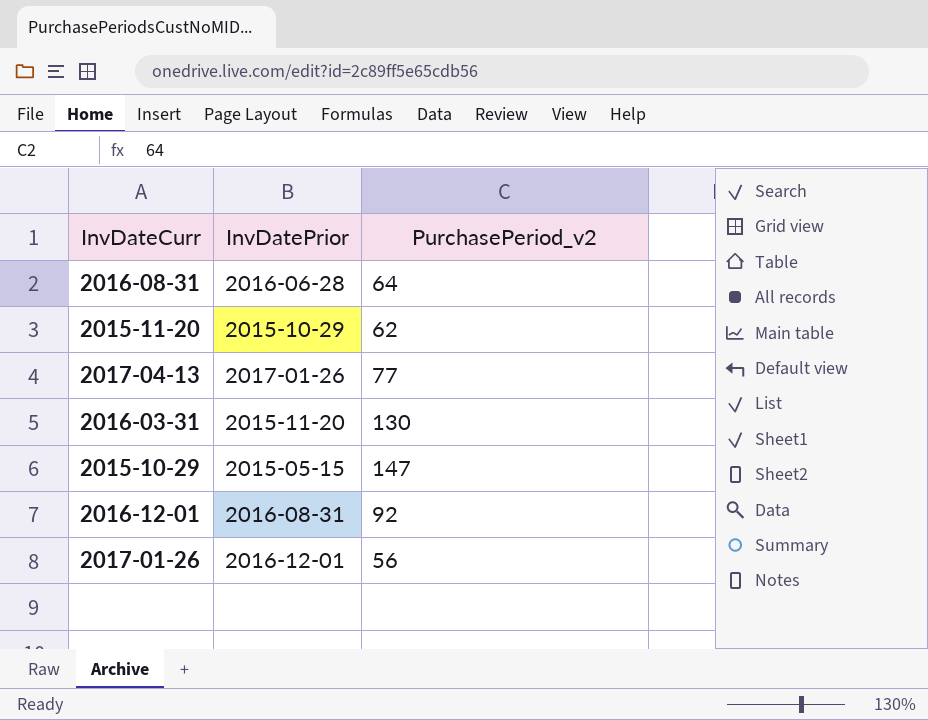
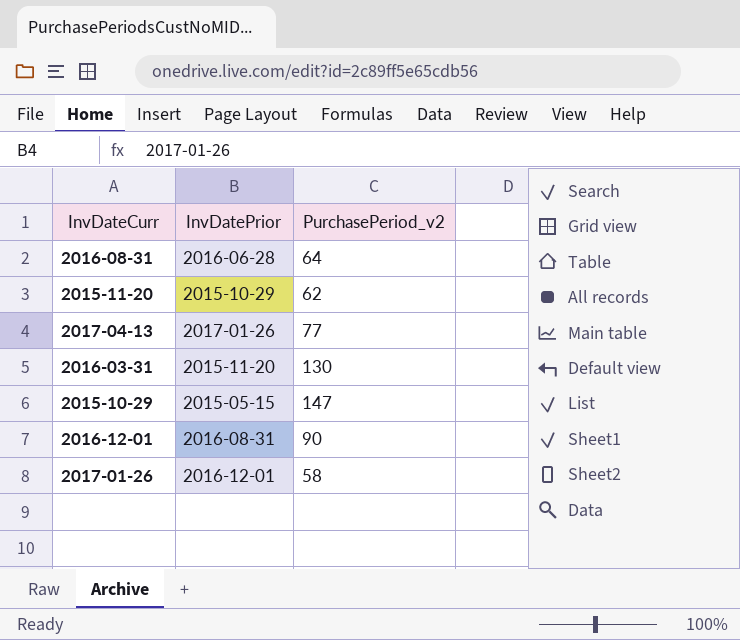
2016-12-01 | PurchasePeriod_v2: 92 -> 90
2017-01-26 | PurchasePeriod_v2: 56 -> 58

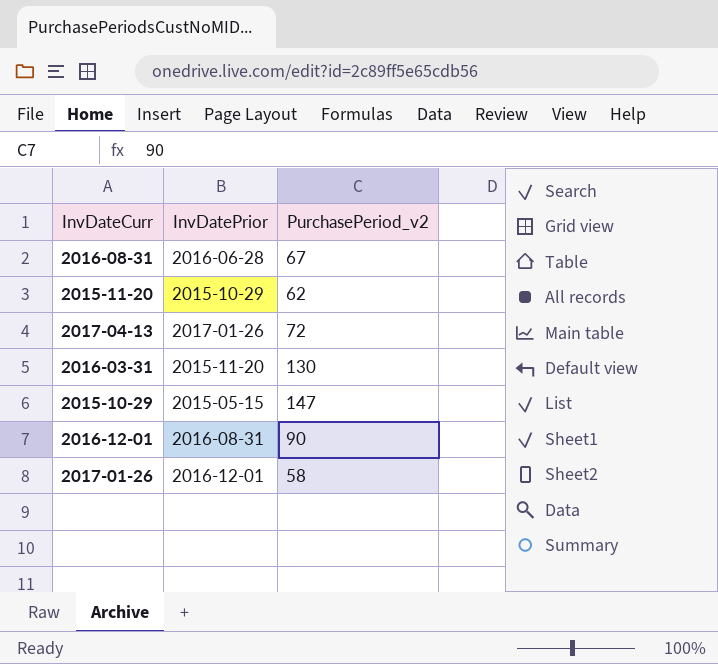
2016-08-31 | PurchasePeriod_v2: 64 -> 67
2017-04-13 | PurchasePeriod_v2: 77 -> 72

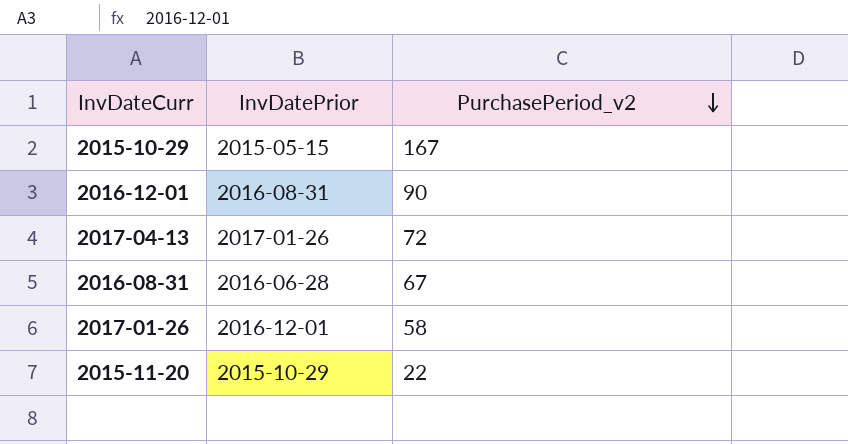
row order: none -> PurchasePeriod_v2 descending
row 2016-03-31: 2015-11-20 | 130 -> none
2015-10-29 | PurchasePeriod_v2: 147 -> 167
2015-11-20 | PurchasePeriod_v2: 62 -> 22

